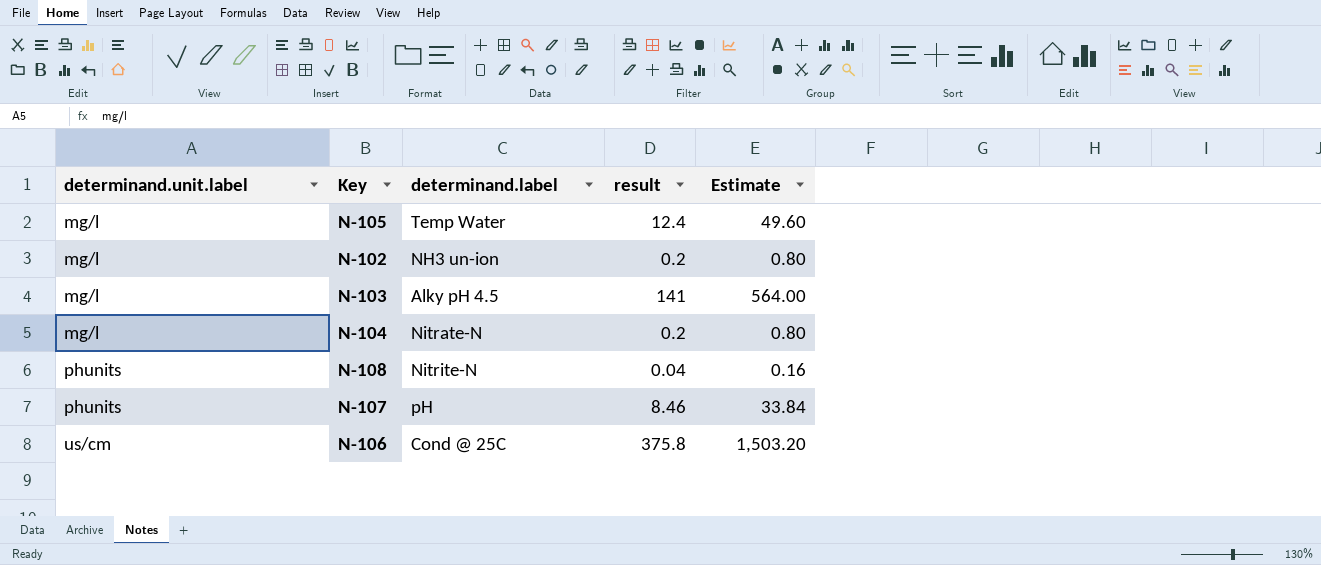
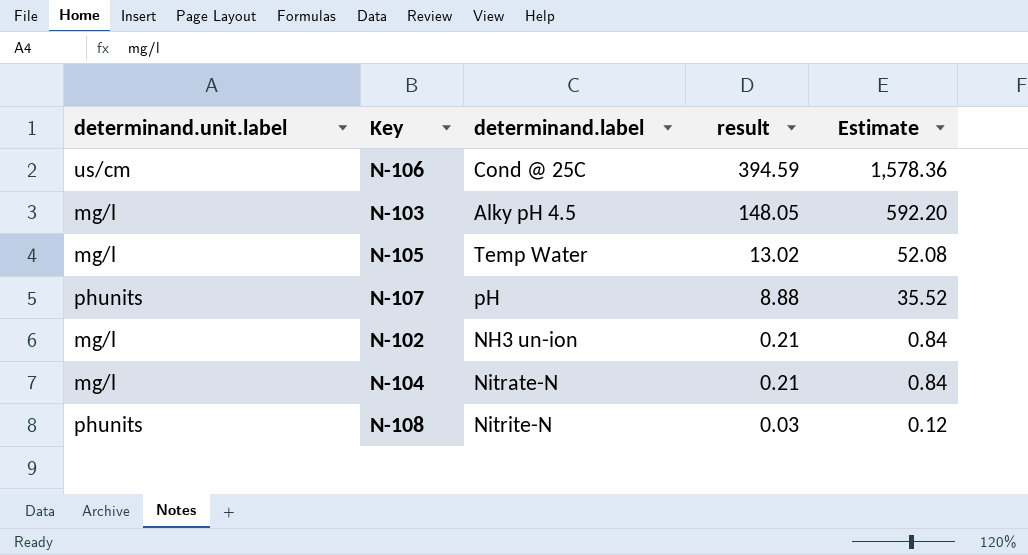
row order: determinand.unit.label ascending -> result descending
N-106 | result: 375.8 -> 394.59
N-106 | Estimate: 1,503.20 -> 1,578.36
N-103 | result: 141 -> 148.05
N-103 | Estimate: 564.00 -> 592.20
N-105 | result: 12.4 -> 13.02
N-105 | Estimate: 49.60 -> 52.08
N-107 | result: 8.46 -> 8.88
N-107 | Estimate: 33.84 -> 35.52
N-102 | result: 0.2 -> 0.21
N-102 | Estimate: 0.80 -> 0.84
N-104 | result: 0.2 -> 0.21
N-104 | Estimate: 0.80 -> 0.84
N-108 | result: 0.04 -> 0.03
N-108 | Estimate: 0.16 -> 0.12

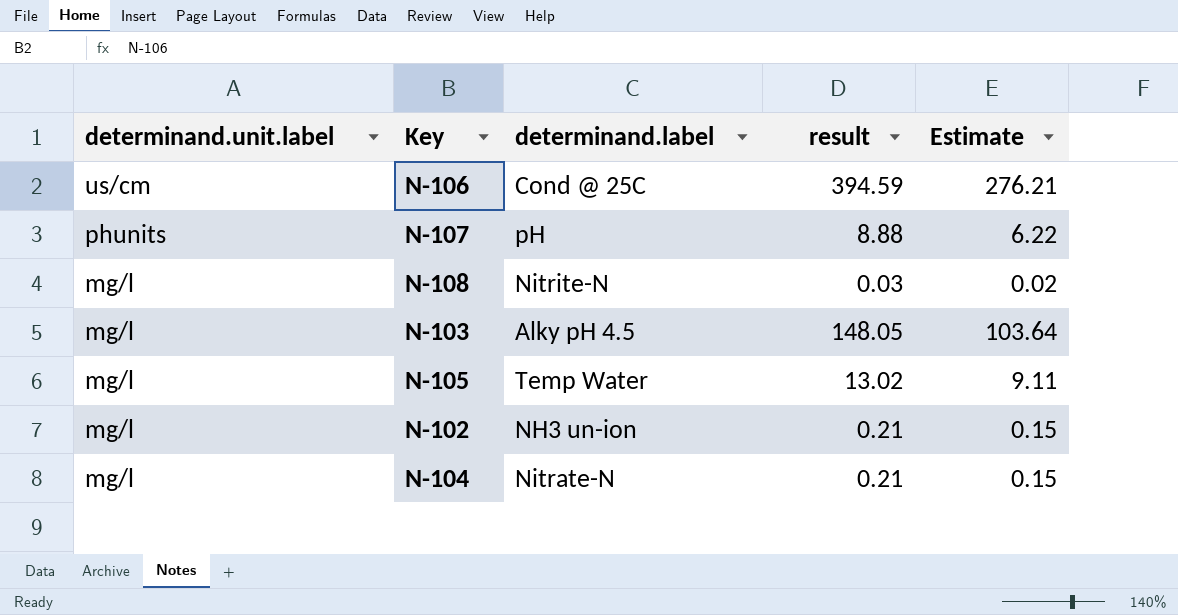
row order: result descending -> determinand.unit.label descending
column Estimate | formula: [result] * 4 -> [result] * 0.7
N-108 | determinand.unit.label: phunits -> mg/l

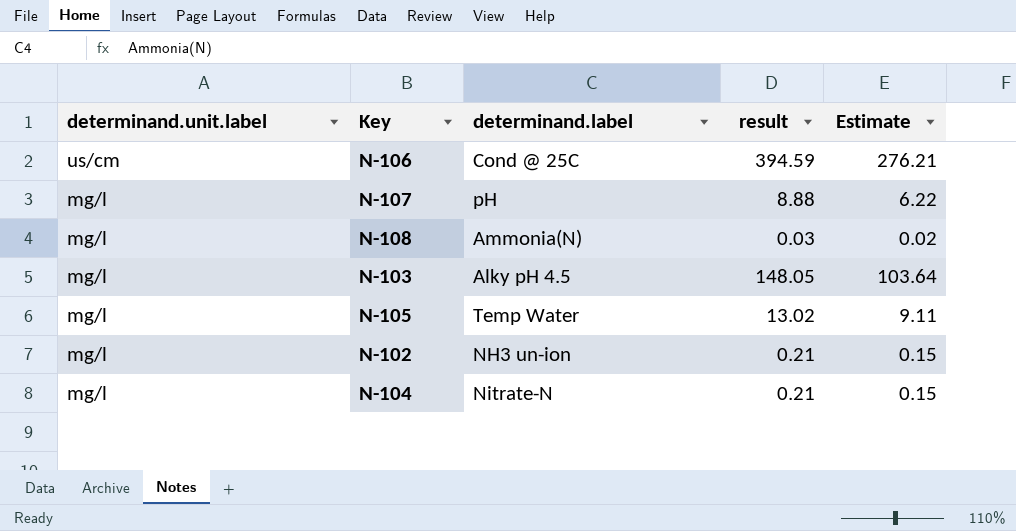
N-107 | determinand.unit.label: phunits -> mg/l
N-108 | determinand.label: Nitrite-N -> Ammonia(N)

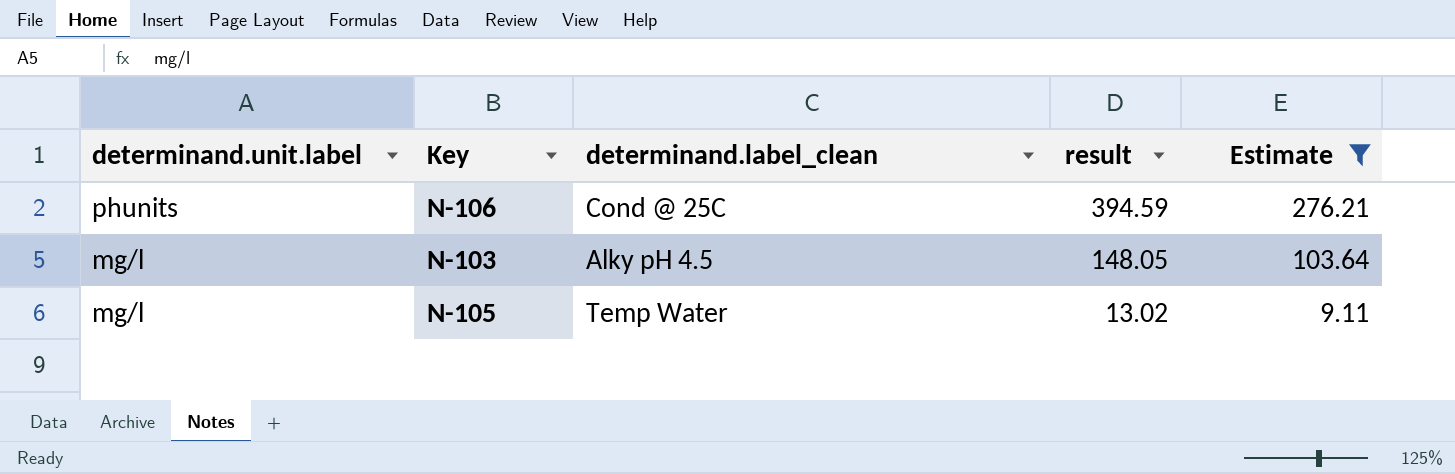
filter: none -> Estimate >= 9.11
column name: determinand.label -> determinand.label_clean
N-106 | determinand.unit.label: us/cm -> phunits

